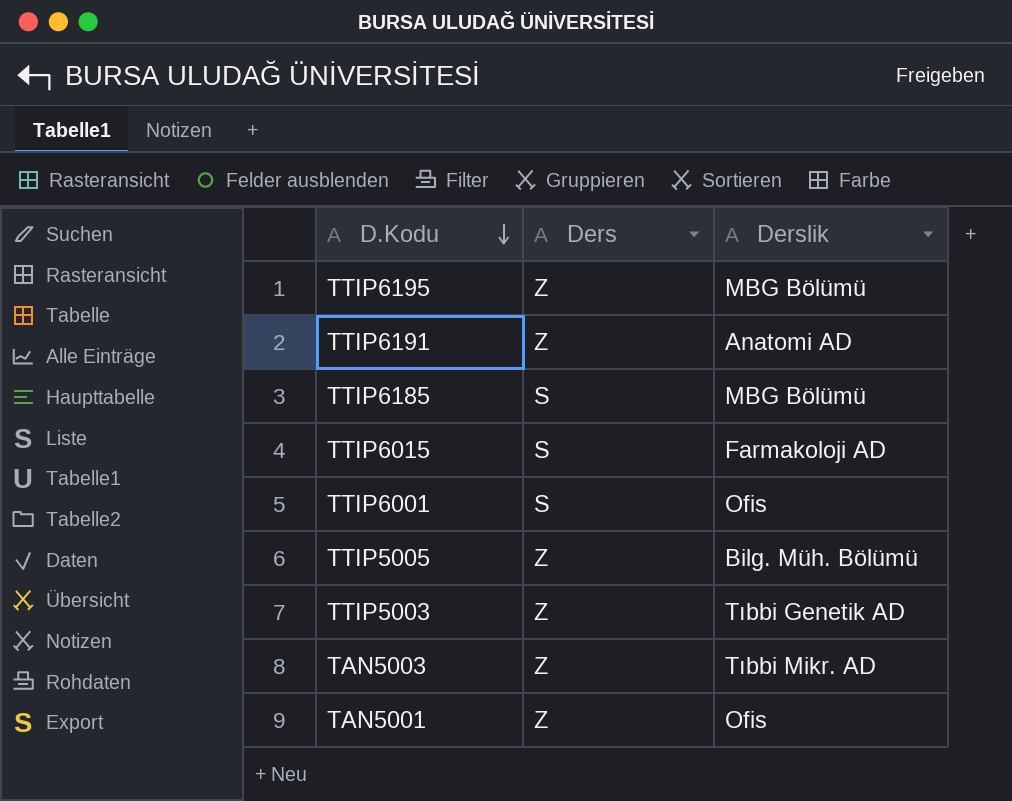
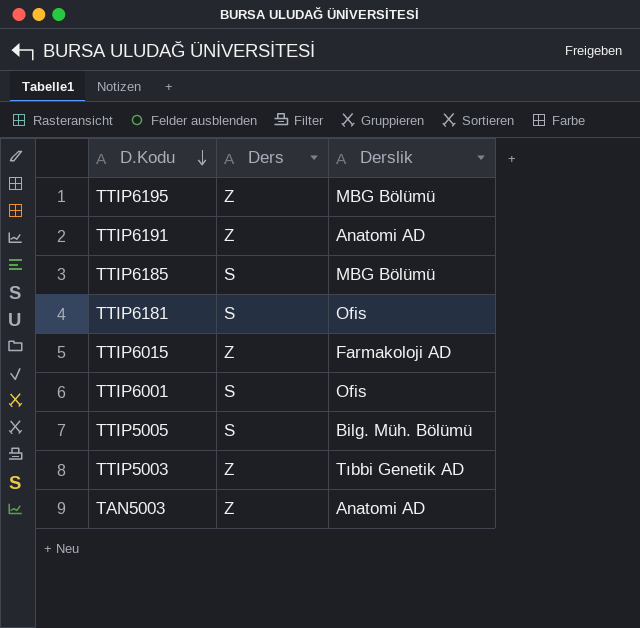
row TAN5001: Z | Ofis -> none
row TTIP6181: none -> S | Ofis
TTIP6015 | Ders: S -> Z
TTIP5005 | Ders: Z -> S
TAN5003 | Derslik: Tıbbi Mikr. AD -> Anatomi AD

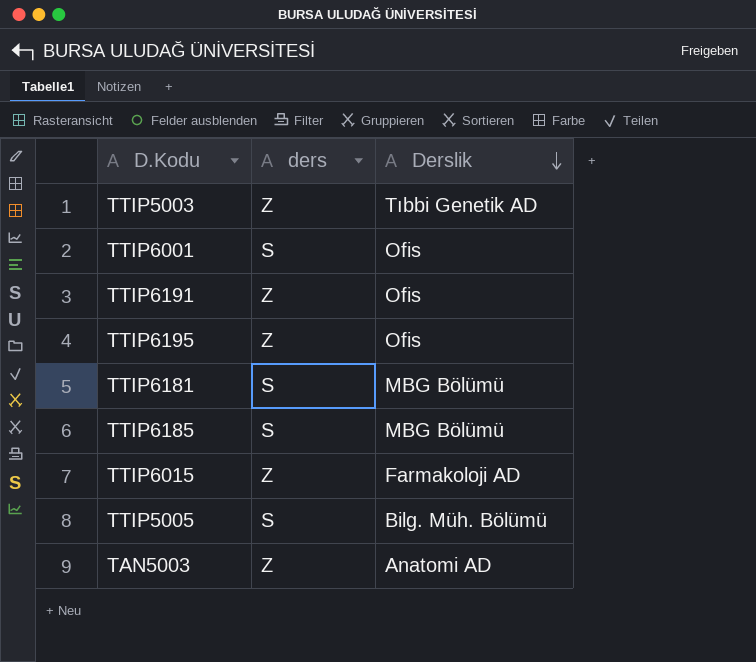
row order: D.Kodu descending -> Derslik descending
column name: Ders -> ders
TTIP6191 | Derslik: Anatomi AD -> Ofis
TTIP6195 | Derslik: MBG Bölümü -> Ofis
TTIP6181 | Derslik: Ofis -> MBG Bölümü

